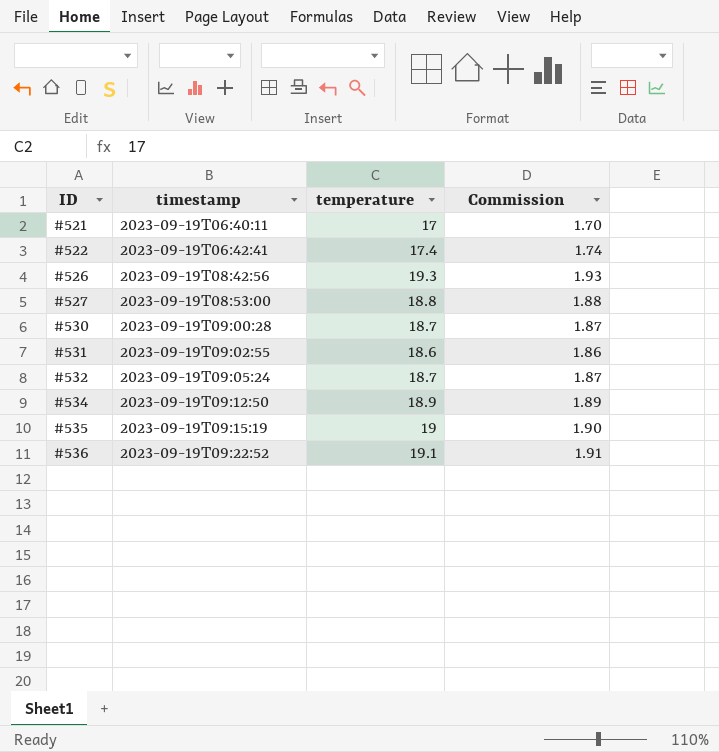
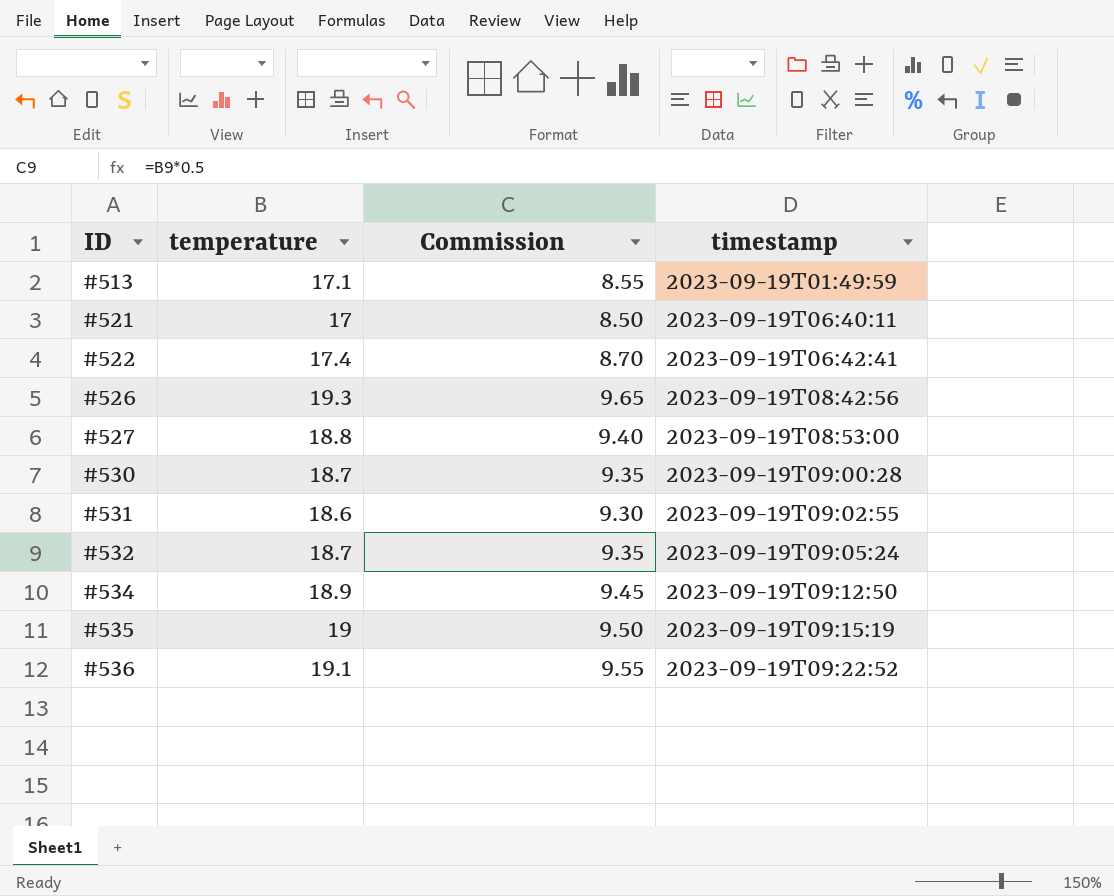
column Commission | formula: [temperature] * 0.1 -> [temperature] * 0.5
column timestamp | position: 2 -> 4
row #513: none -> 17.1 | 8.55 | 2023-09-19T01:49:59

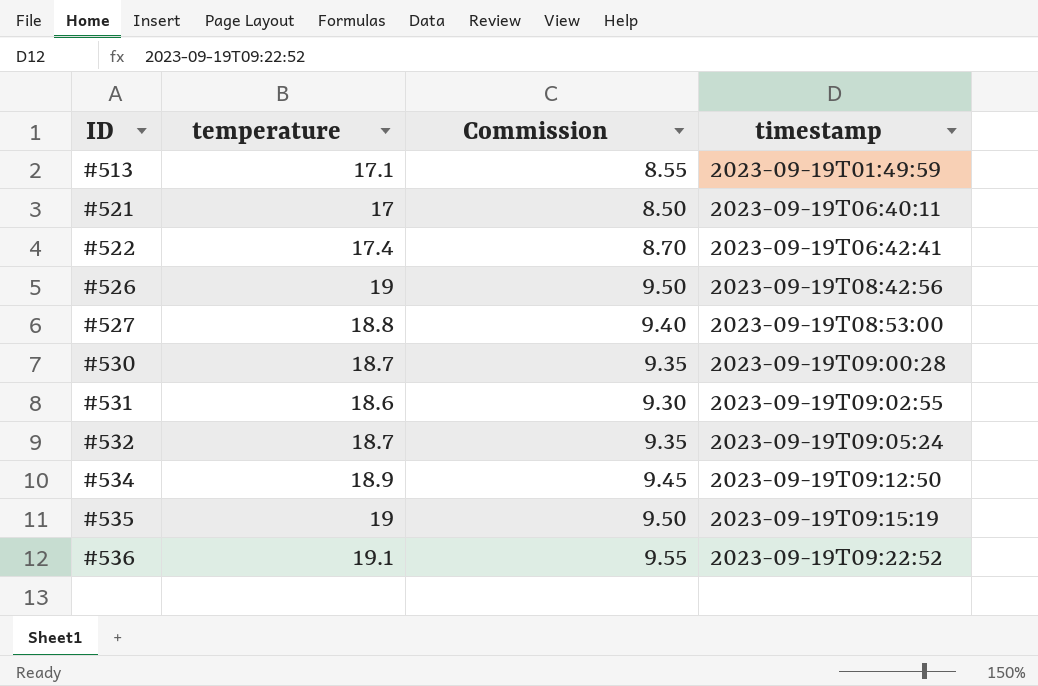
#526 | temperature: 19.3 -> 19
#526 | Commission: 9.65 -> 9.50

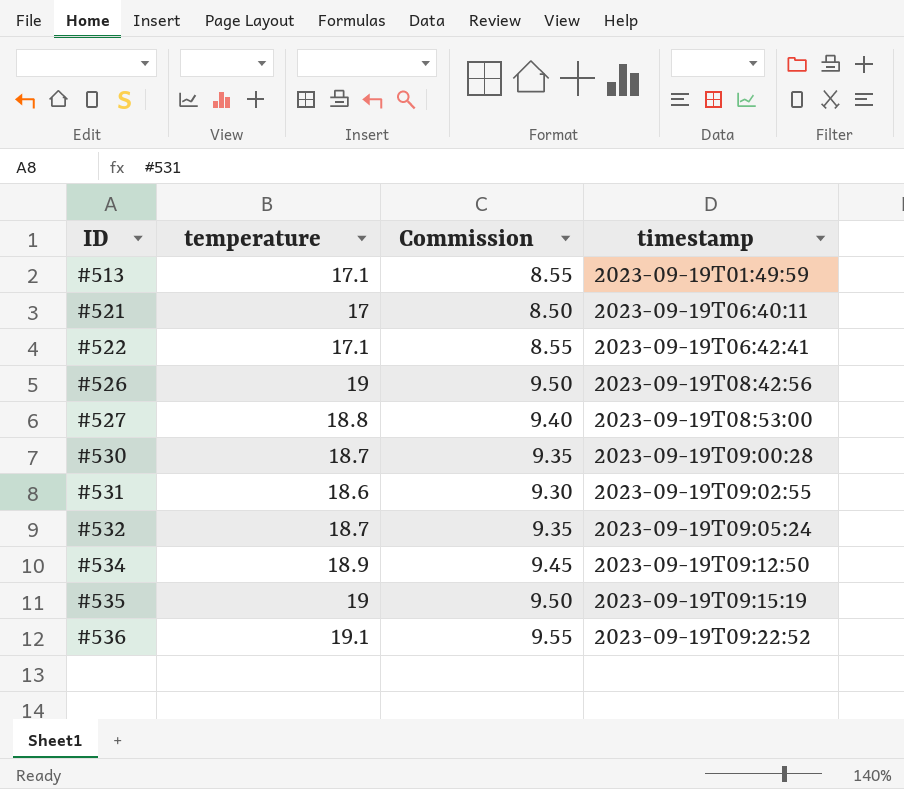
#522 | temperature: 17.4 -> 17.1
#522 | Commission: 8.70 -> 8.55

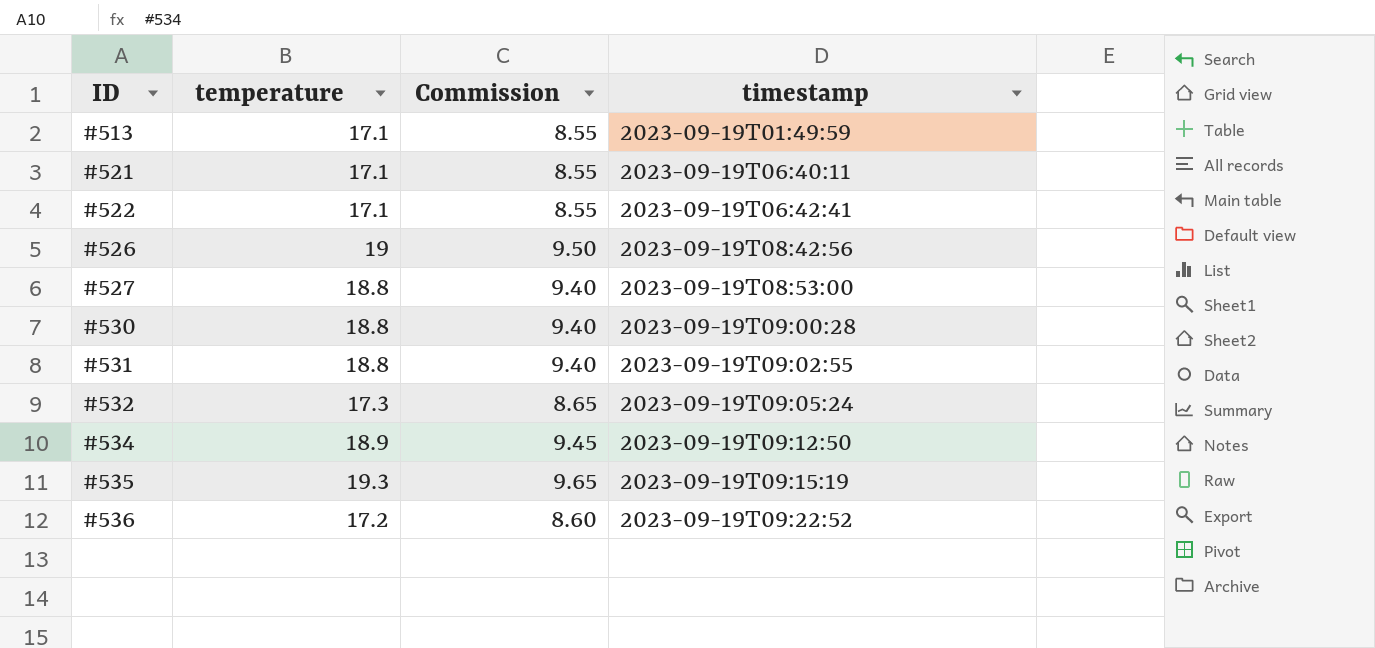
#521 | temperature: 17 -> 17.1
#521 | Commission: 8.50 -> 8.55
#530 | temperature: 18.7 -> 18.8
#530 | Commission: 9.35 -> 9.40
#531 | temperature: 18.6 -> 18.8
#531 | Commission: 9.30 -> 9.40
#532 | temperature: 18.7 -> 17.3
#532 | Commission: 9.35 -> 8.65
#535 | temperature: 19 -> 19.3
#535 | Commission: 9.50 -> 9.65
#536 | temperature: 19.1 -> 17.2
#536 | Commission: 9.55 -> 8.60

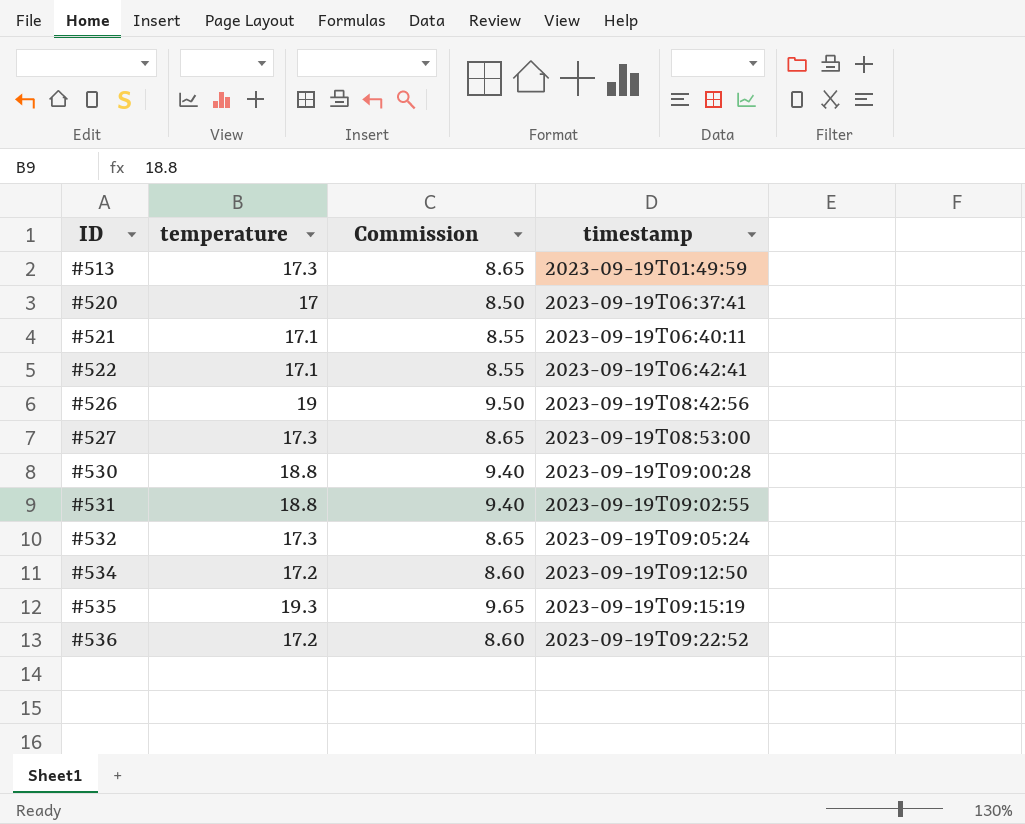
#513 | temperature: 17.1 -> 17.3
#513 | Commission: 8.55 -> 8.65
row #520: none -> 17 | 8.50 | 2023-09-19T06:37:41
#527 | temperature: 18.8 -> 17.3
#527 | Commission: 9.40 -> 8.65
#534 | temperature: 18.9 -> 17.2
#534 | Commission: 9.45 -> 8.60

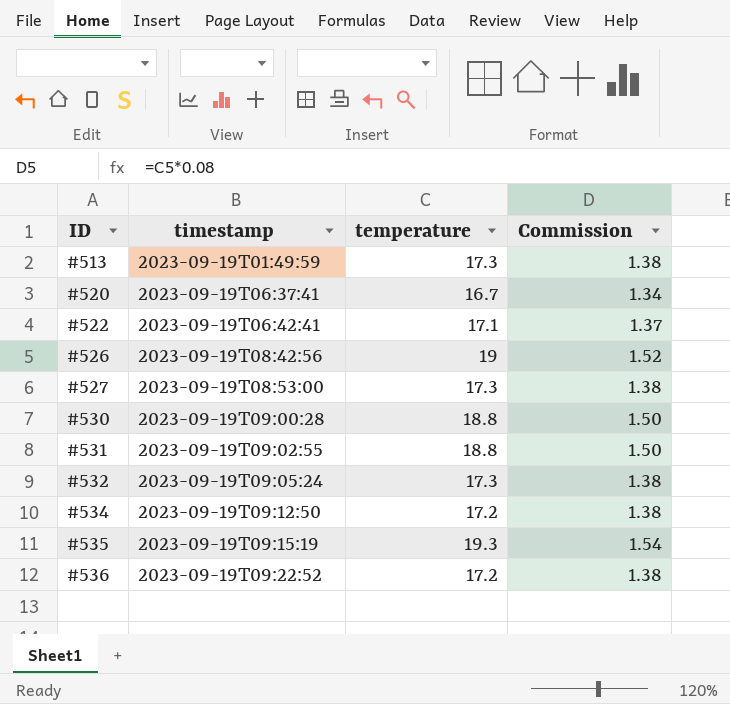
column timestamp | position: 4 -> 2
column Commission | formula: [temperature] * 0.5 -> [temperature] * 0.08
row #521: 17.1 | 8.55 | 2023-09-19T06:40:11 -> none
#520 | temperature: 17 -> 16.7

